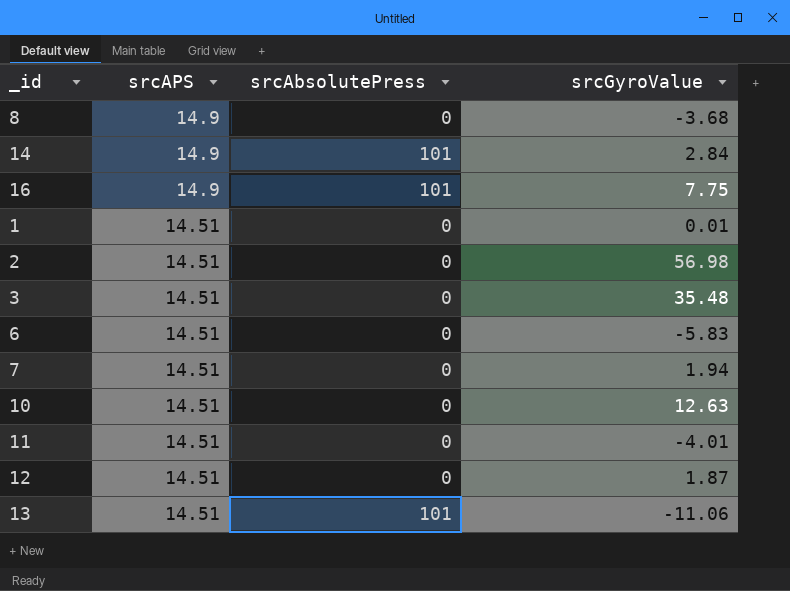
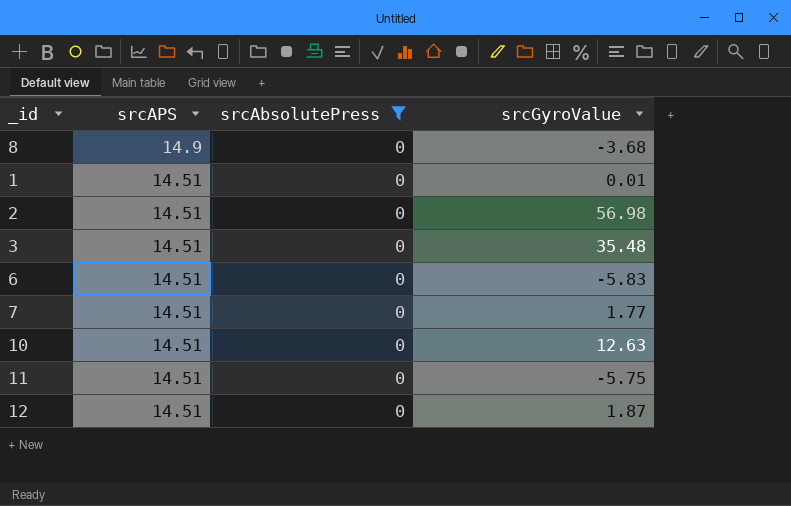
filter: none -> srcAbsolutePress = 0
7 | srcGyroValue: 1.94 -> 1.77
11 | srcGyroValue: -4.01 -> -5.75

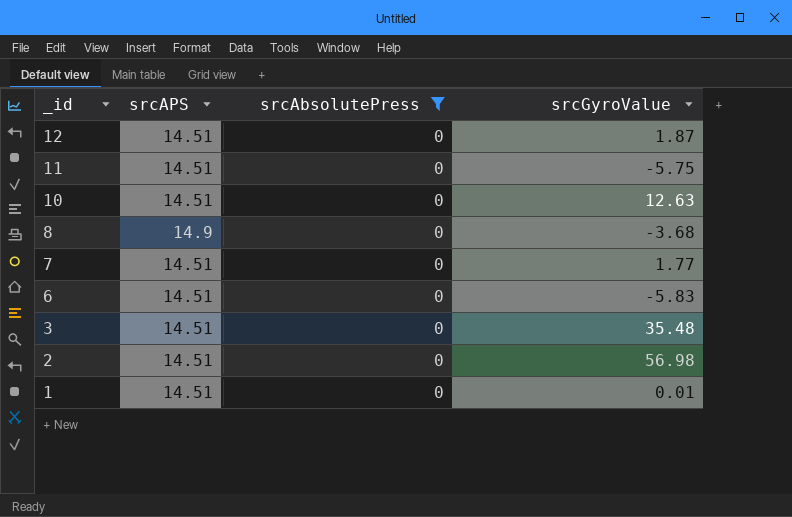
row order: srcAPS descending -> _id descending

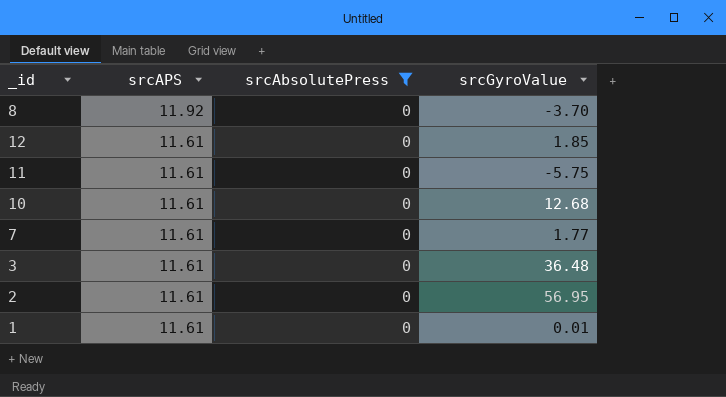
row order: _id descending -> srcAPS descending
row 6: 14.51 | 0 | -5.83 -> none
8 | srcAPS: 14.9 -> 11.92
8 | srcGyroValue: -3.68 -> -3.70
12 | srcAPS: 14.51 -> 11.61
12 | srcGyroValue: 1.87 -> 1.85
11 | srcAPS: 14.51 -> 11.61
10 | srcAPS: 14.51 -> 11.61
10 | srcGyroValue: 12.63 -> 12.68
7 | srcAPS: 14.51 -> 11.61
3 | srcAPS: 14.51 -> 11.61
3 | srcGyroValue: 35.48 -> 36.48
2 | srcAPS: 14.51 -> 11.61
2 | srcGyroValue: 56.98 -> 56.95
1 | srcAPS: 14.51 -> 11.61

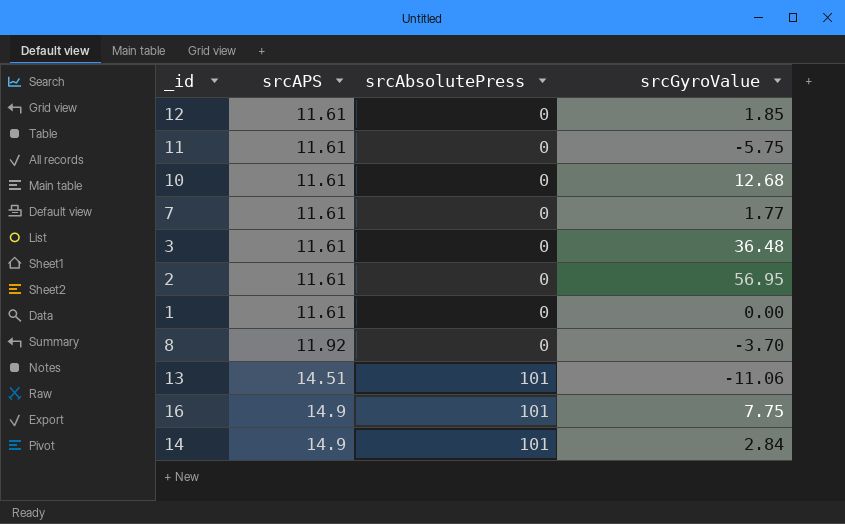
filter: srcAbsolutePress = 0 -> none
row order: srcAPS descending -> srcAPS ascending
1 | srcGyroValue: 0.01 -> 0.00

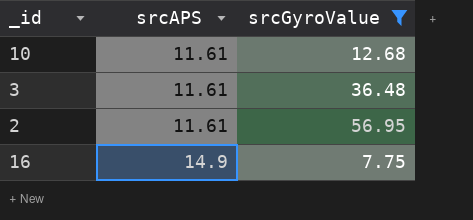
filter: none -> srcGyroValue >= 7.75
column srcAbsolutePress | position: 3 -> none

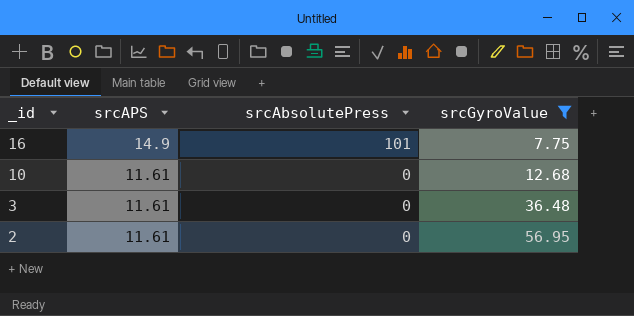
row order: srcAPS ascending -> _id descending
column srcAbsolutePress | position: none -> 3

